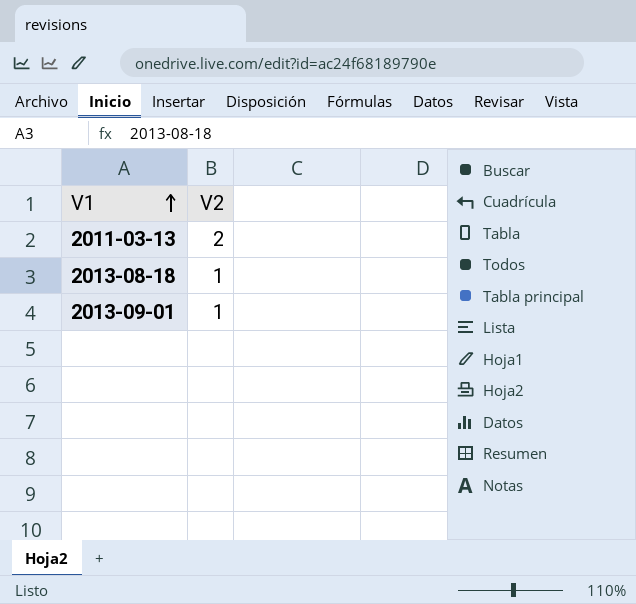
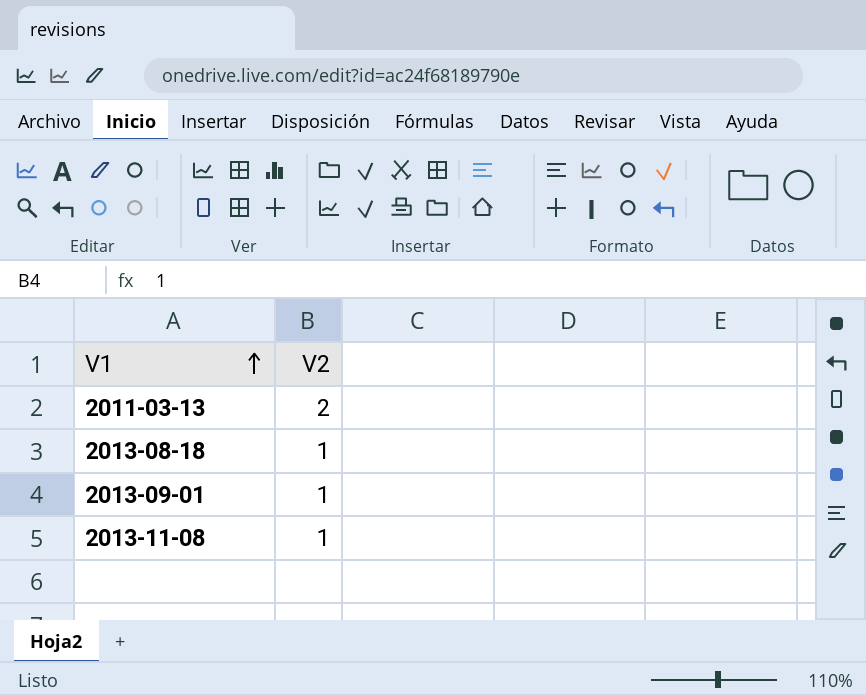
row 2013-11-08: none -> 1

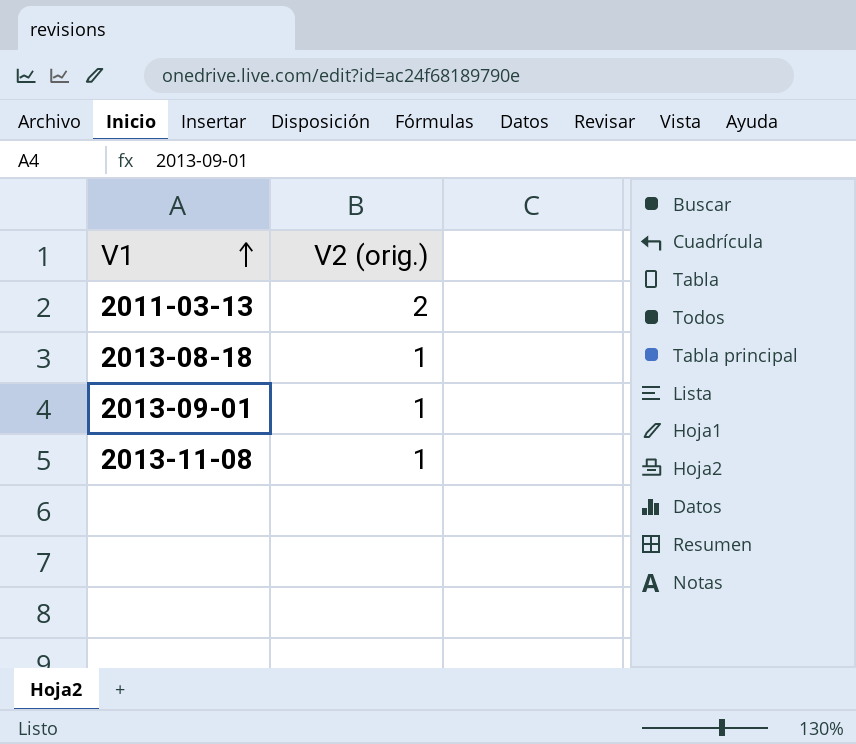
column name: V2 -> V2 (orig.)

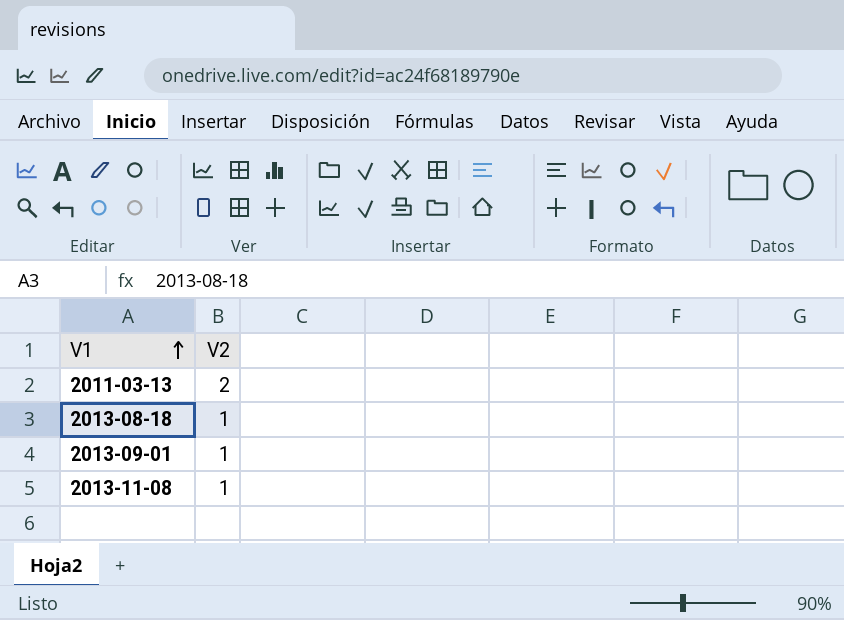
column name: V2 (orig.) -> V2

